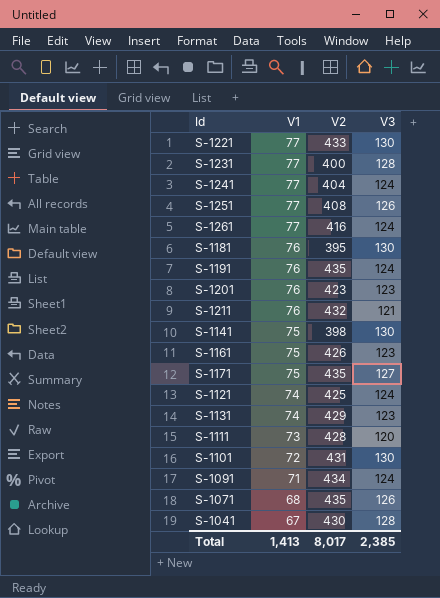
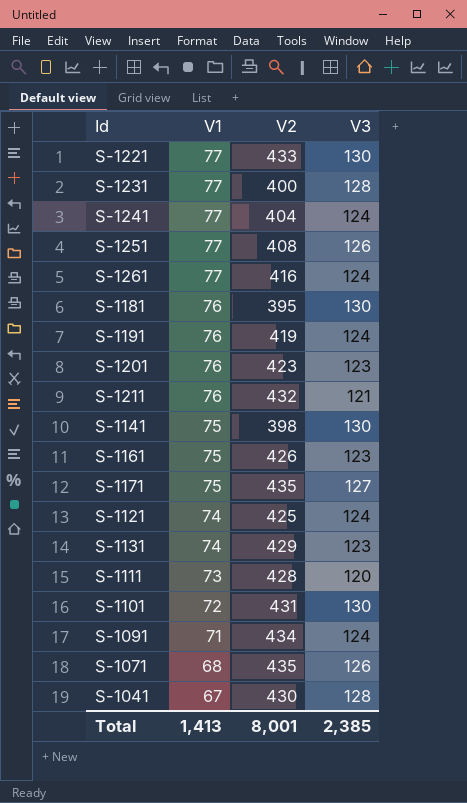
S-1191 | V2: 435 -> 419
Total | V2: 8,017 -> 8,001

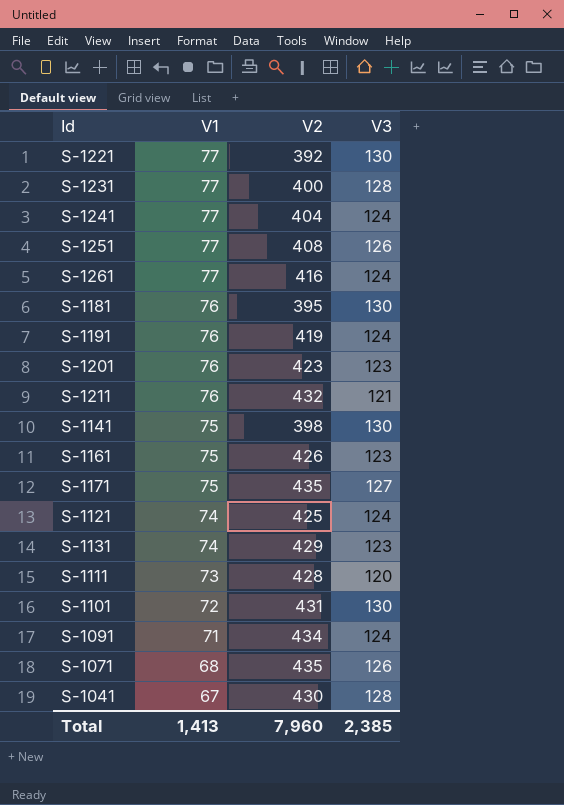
S-1221 | V2: 433 -> 392
Total | V2: 8,001 -> 7,960

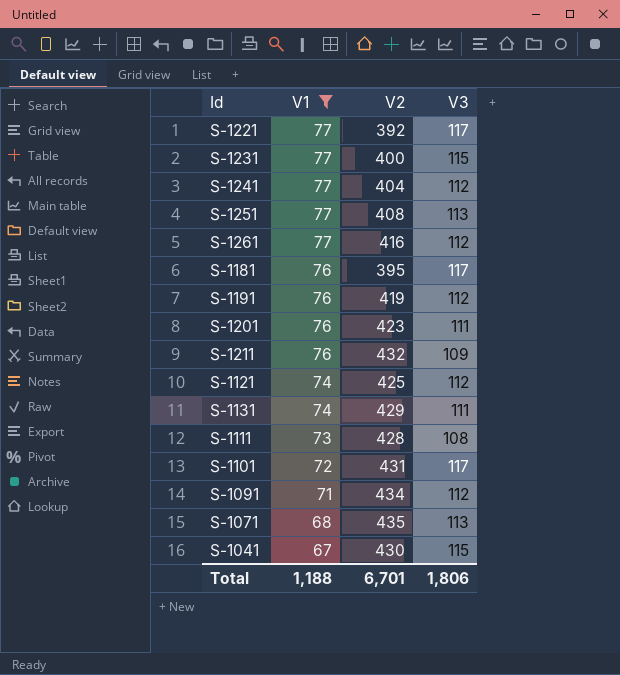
filter: none -> V1 != 75
S-1221 | V3: 130 -> 117
S-1231 | V3: 128 -> 115
S-1241 | V3: 124 -> 112
S-1251 | V3: 126 -> 113
S-1261 | V3: 124 -> 112
S-1181 | V3: 130 -> 117
S-1191 | V3: 124 -> 112
S-1201 | V3: 123 -> 111
S-1211 | V3: 121 -> 109
S-1121 | V3: 124 -> 112
S-1131 | V3: 123 -> 111
S-1111 | V3: 120 -> 108
S-1101 | V3: 130 -> 117
S-1091 | V3: 124 -> 112
S-1071 | V3: 126 -> 113
S-1041 | V3: 128 -> 115
Total | V1: 1,413 -> 1,188
Total | V2: 7,960 -> 6,701
Total | V3: 2,385 -> 1,806

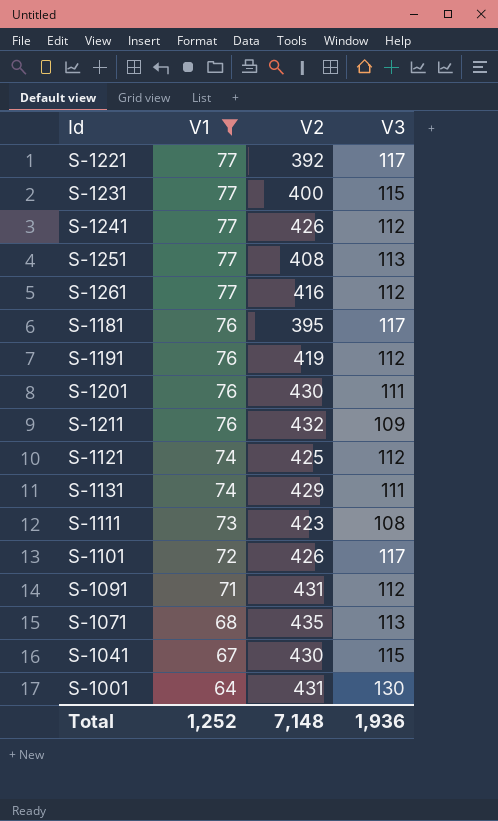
S-1241 | V2: 404 -> 426
S-1201 | V2: 423 -> 430
S-1111 | V2: 428 -> 423
S-1101 | V2: 431 -> 426
S-1091 | V2: 434 -> 431
row S-1001: none -> 64 | 431 | 130
Total | V1: 1,188 -> 1,252
Total | V2: 6,701 -> 7,148
Total | V3: 1,806 -> 1,936

